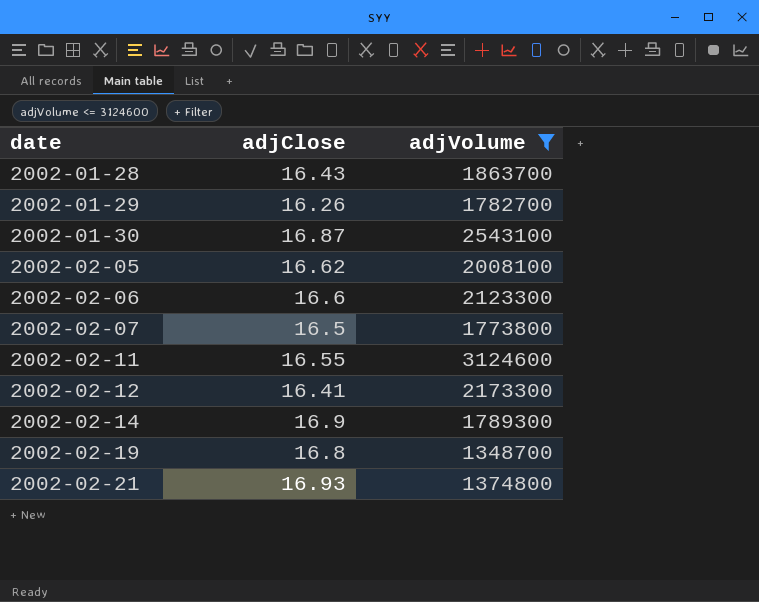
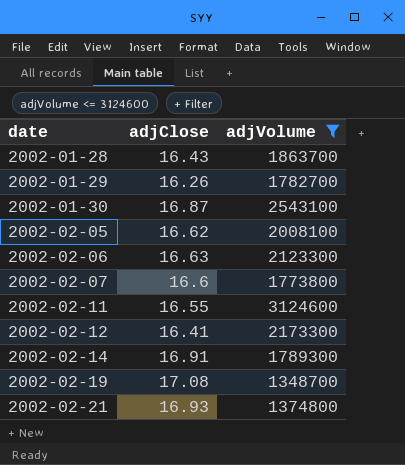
2002-02-06 | adjClose: 16.6 -> 16.63
2002-02-07 | adjClose: 16.5 -> 16.6
2002-02-14 | adjClose: 16.9 -> 16.91
2002-02-19 | adjClose: 16.8 -> 17.08

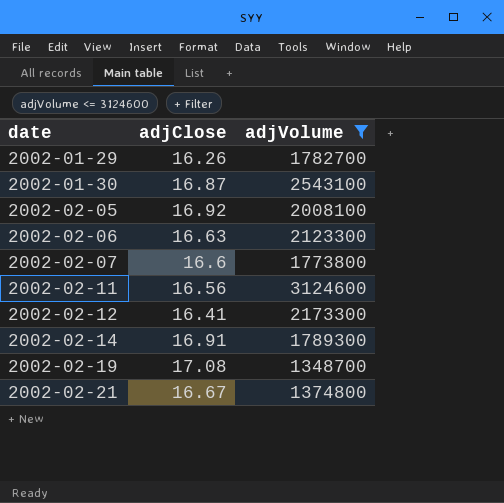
row 2002-01-28: 16.43 | 1863700 -> none
2002-02-05 | adjClose: 16.62 -> 16.92
2002-02-11 | adjClose: 16.55 -> 16.56
2002-02-21 | adjClose: 16.93 -> 16.67

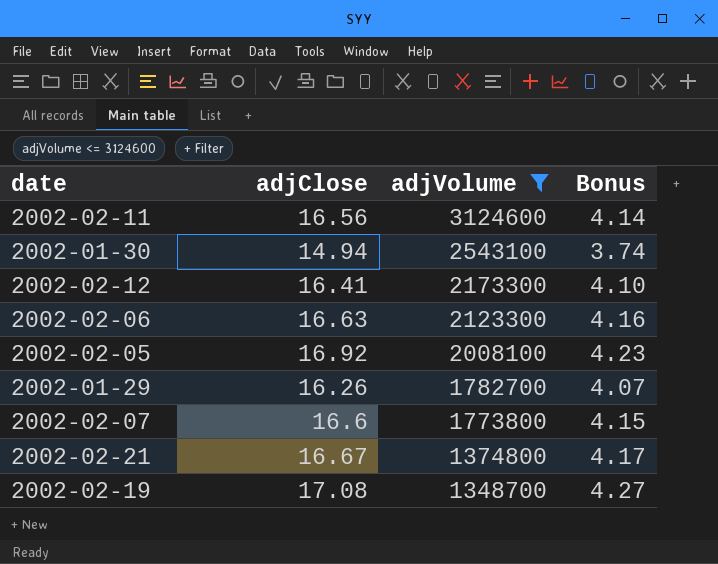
row order: date ascending -> adjVolume descending
column Bonus | formula: none -> [adjClose] * 0.25
row 2002-02-14: 16.91 | 1789300 -> none
2002-01-30 | adjClose: 16.87 -> 14.94

